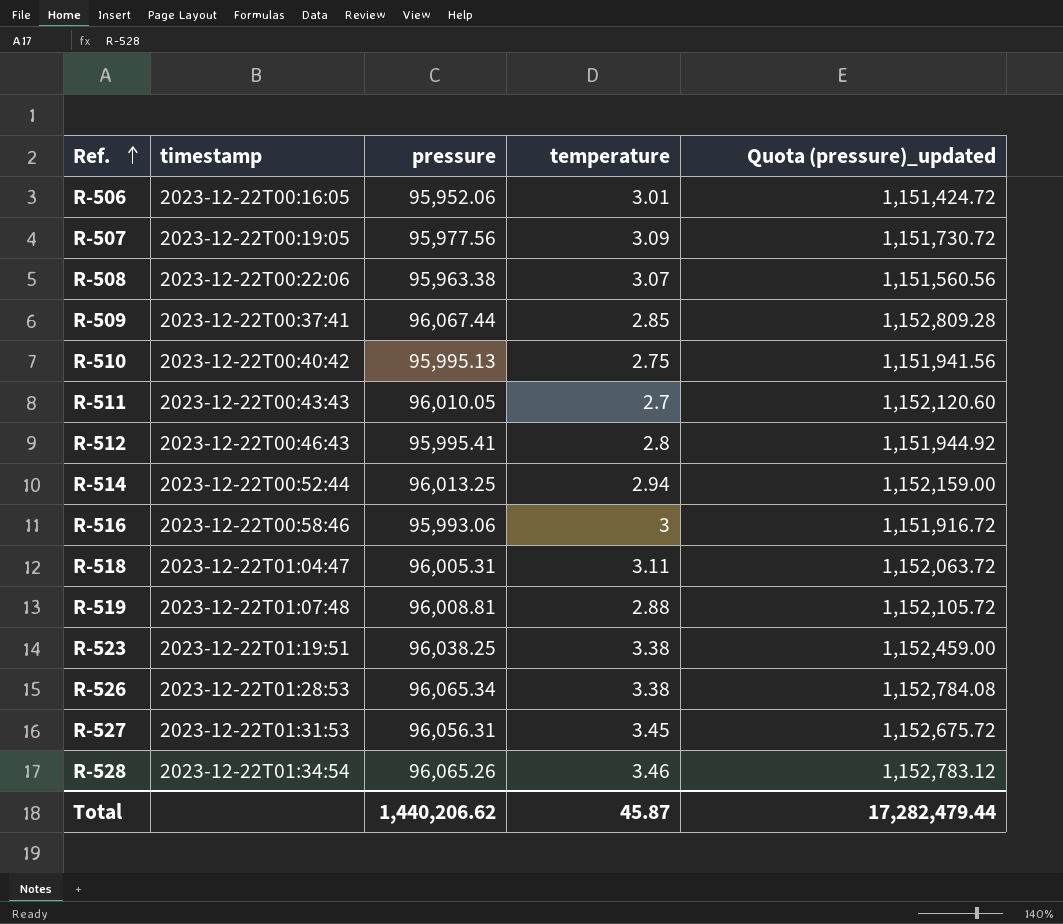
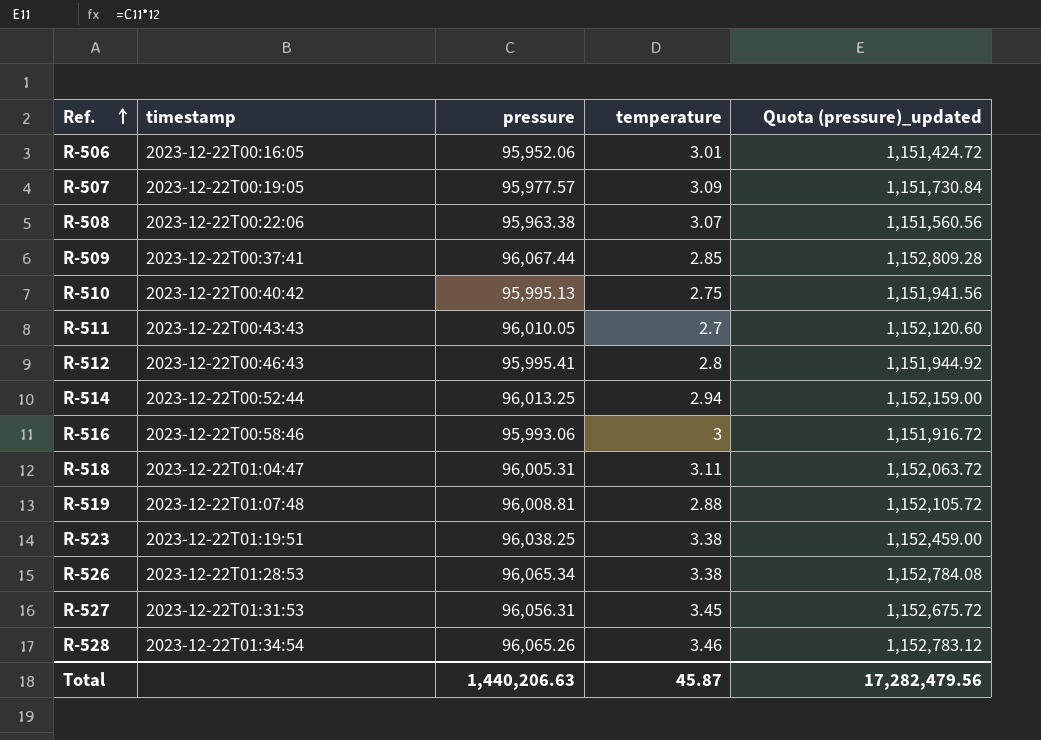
R-507 | pressure: 95,977.56 -> 95,977.57
R-507 | Quota (pressure)_updated: 1,151,730.72 -> 1,151,730.84
Total | pressure: 1,440,206.62 -> 1,440,206.63
Total | Quota (pressure)_updated: 17,282,479.44 -> 17,282,479.56

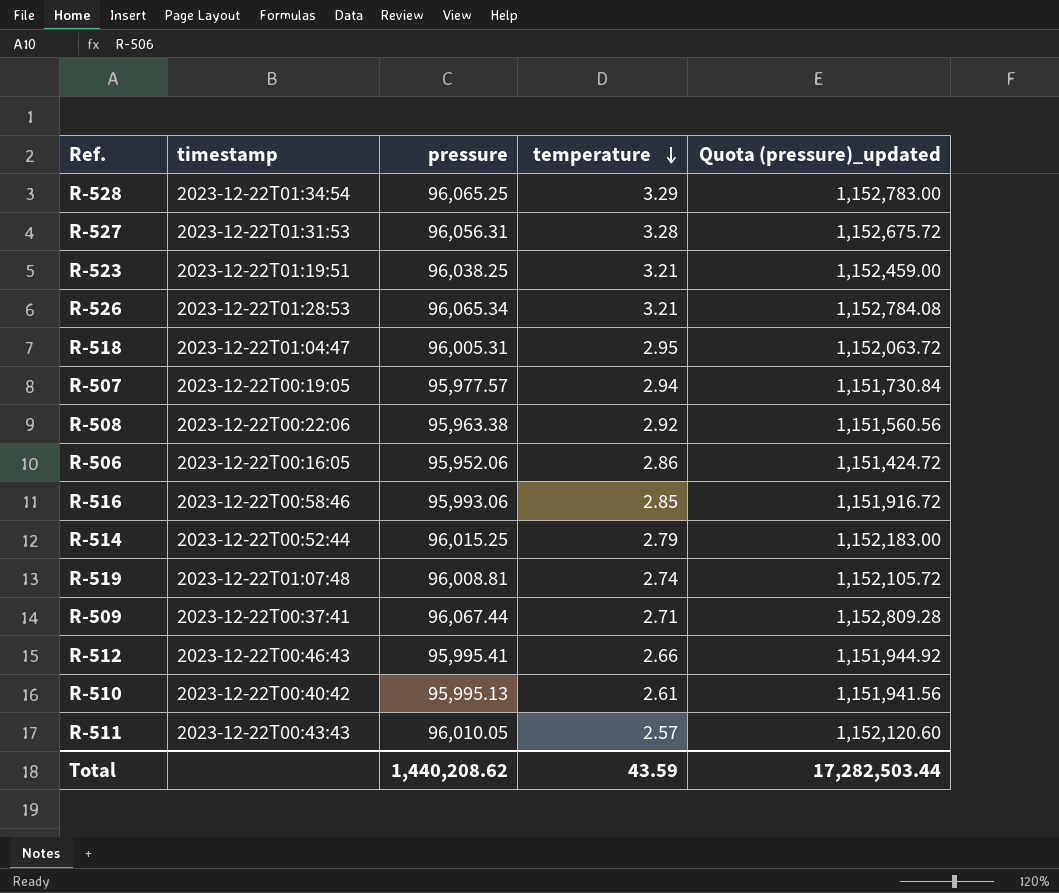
row order: Ref. ascending -> temperature descending
R-528 | pressure: 96,065.26 -> 96,065.25
R-528 | temperature: 3.46 -> 3.29
R-528 | Quota (pressure)_updated: 1,152,783.12 -> 1,152,783.00
R-527 | temperature: 3.45 -> 3.28
R-523 | temperature: 3.38 -> 3.21
R-526 | temperature: 3.38 -> 3.21
R-518 | temperature: 3.11 -> 2.95
R-507 | temperature: 3.09 -> 2.94
R-508 | temperature: 3.07 -> 2.92
R-506 | temperature: 3.01 -> 2.86
R-516 | temperature: 3 -> 2.85
R-514 | pressure: 96,013.25 -> 96,015.25
R-514 | temperature: 2.94 -> 2.79
R-514 | Quota (pressure)_updated: 1,152,159.00 -> 1,152,183.00
R-519 | temperature: 2.88 -> 2.74
R-509 | temperature: 2.85 -> 2.71
R-512 | temperature: 2.8 -> 2.66
R-510 | temperature: 2.75 -> 2.61
R-511 | temperature: 2.7 -> 2.57
Total | pressure: 1,440,206.63 -> 1,440,208.62
Total | temperature: 45.87 -> 43.59
Total | Quota (pressure)_updated: 17,282,479.56 -> 17,282,503.44

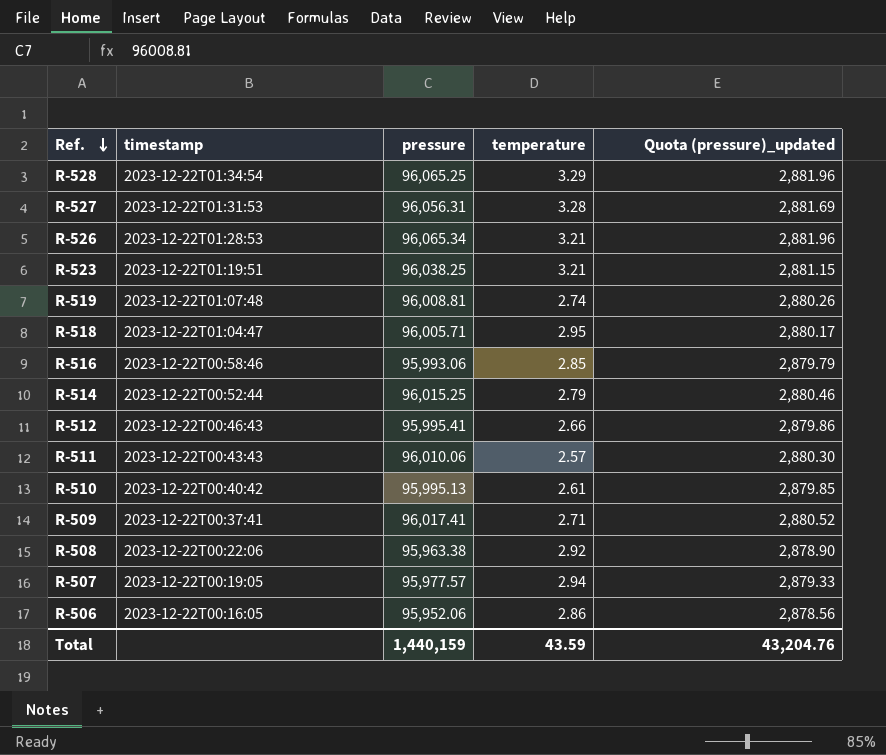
row order: temperature descending -> Ref. descending
column Quota (pressure)_updated | formula: [pressure] * 12 -> [pressure] * 0.03
R-518 | pressure: 96,005.31 -> 96,005.71
R-511 | pressure: 96,010.05 -> 96,010.06
R-509 | pressure: 96,067.44 -> 96,017.41
Total | pressure: 1,440,208.62 -> 1,440,159
Total | Quota (pressure)_updated: 17,282,503.44 -> 43,204.76

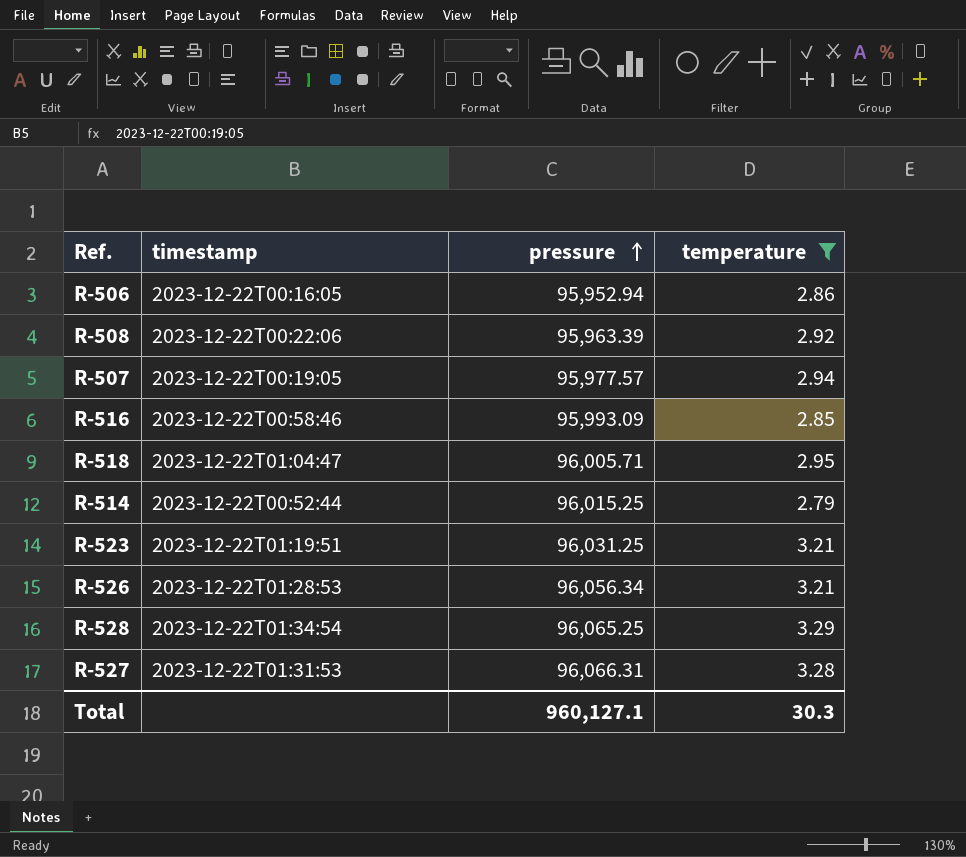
filter: none -> temperature >= 2.79
row order: Ref. descending -> pressure ascending
column Quota (pressure)_updated | formula: [pressure] * 0.03 -> none
R-506 | pressure: 95,952.06 -> 95,952.94
R-508 | pressure: 95,963.38 -> 95,963.39
R-516 | pressure: 95,993.06 -> 95,993.09
R-523 | pressure: 96,038.25 -> 96,031.25
R-526 | pressure: 96,065.34 -> 96,056.34
R-527 | pressure: 96,056.31 -> 96,066.31
Total | pressure: 1,440,159 -> 960,127.1
Total | temperature: 43.59 -> 30.3

